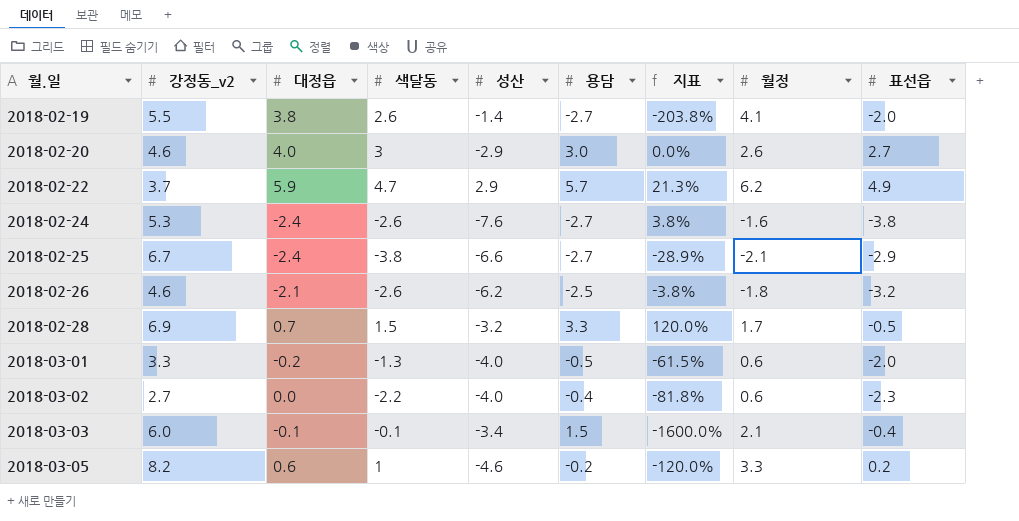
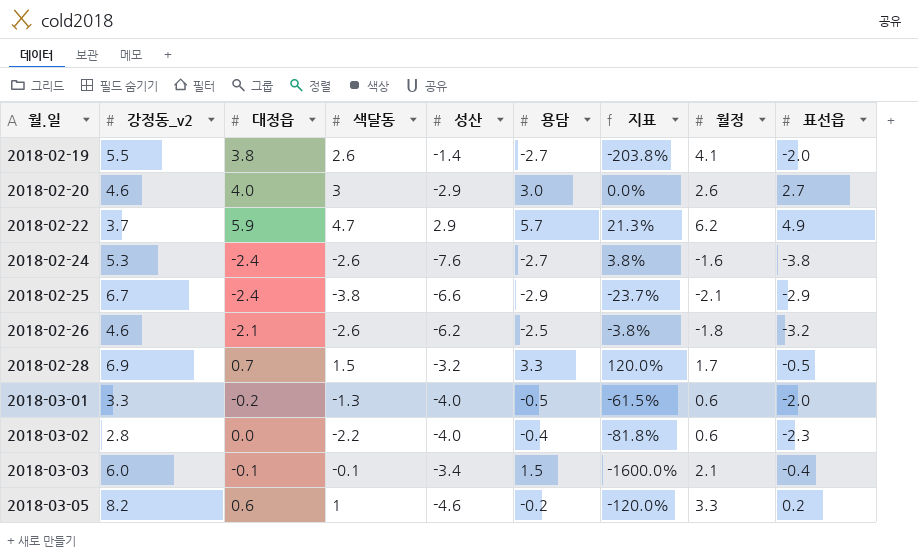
2018-02-25 | 용담: -2.7 -> -2.9
2018-02-25 | 지표: -28.9% -> -23.7%
2018-03-02 | 강정동_v2: 2.7 -> 2.8

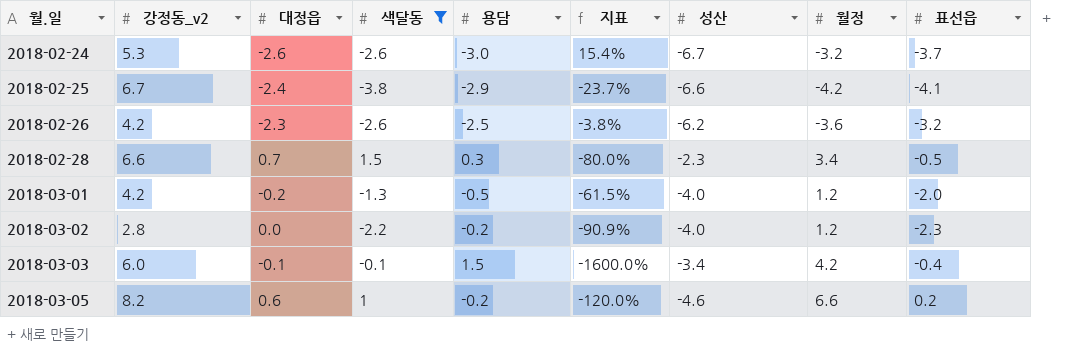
filter: none -> 색달동 <= 1.5
column 성산 | position: 5 -> 7
2018-02-24 | 대정읍: -2.4 -> -2.6
2018-02-24 | 용담: -2.7 -> -3.0
2018-02-24 | 지표: 3.8% -> 15.4%
2018-02-24 | 성산: -7.6 -> -6.7
2018-02-24 | 월정: -1.6 -> -3.2
2018-02-24 | 표선읍: -3.8 -> -3.7
2018-02-25 | 월정: -2.1 -> -4.2
2018-02-25 | 표선읍: -2.9 -> -4.1
2018-02-26 | 강정동_v2: 4.6 -> 4.2
2018-02-26 | 대정읍: -2.1 -> -2.3
2018-02-26 | 월정: -1.8 -> -3.6
2018-02-28 | 강정동_v2: 6.9 -> 6.6
2018-02-28 | 용담: 3.3 -> 0.3
2018-02-28 | 지표: 120.0% -> -80.0%
2018-02-28 | 성산: -3.2 -> -2.3
2018-02-28 | 월정: 1.7 -> 3.4
2018-03-01 | 강정동_v2: 3.3 -> 4.2
2018-03-01 | 월정: 0.6 -> 1.2
2018-03-02 | 용담: -0.4 -> -0.2
2018-03-02 | 지표: -81.8% -> -90.9%
2018-03-02 | 월정: 0.6 -> 1.2
2018-03-03 | 월정: 2.1 -> 4.2
2018-03-05 | 월정: 3.3 -> 6.6

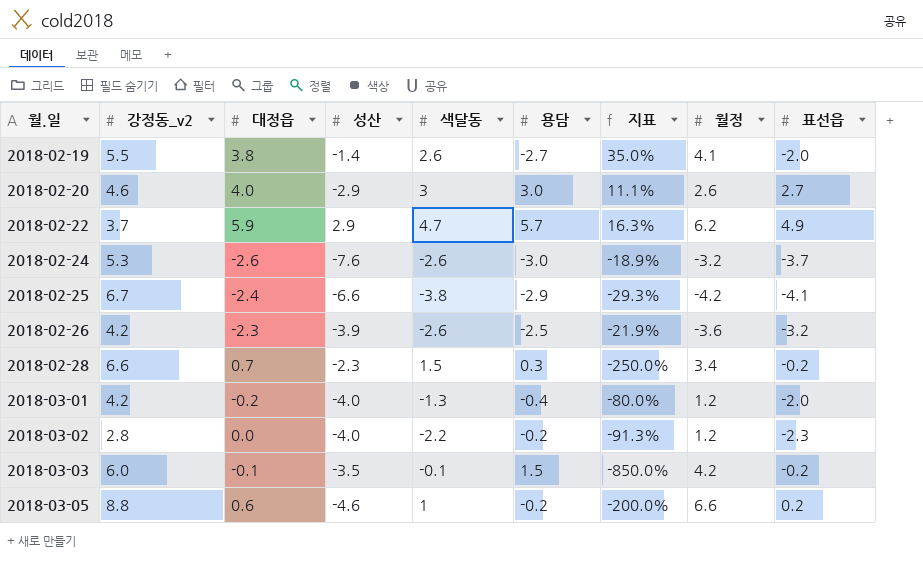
filter: 색달동 <= 1.5 -> none
column 성산 | position: 7 -> 4
column 지표 | formula: ([용담] - [색달동]) / [색달동] -> ([용담] - [표선읍]) / [표선읍]
2018-02-24 | 성산: -6.7 -> -7.6
2018-02-26 | 성산: -6.2 -> -3.9
2018-02-28 | 표선읍: -0.5 -> -0.2
2018-03-01 | 용담: -0.5 -> -0.4
2018-03-03 | 성산: -3.4 -> -3.5
2018-03-03 | 표선읍: -0.4 -> -0.2
2018-03-05 | 강정동_v2: 8.2 -> 8.8

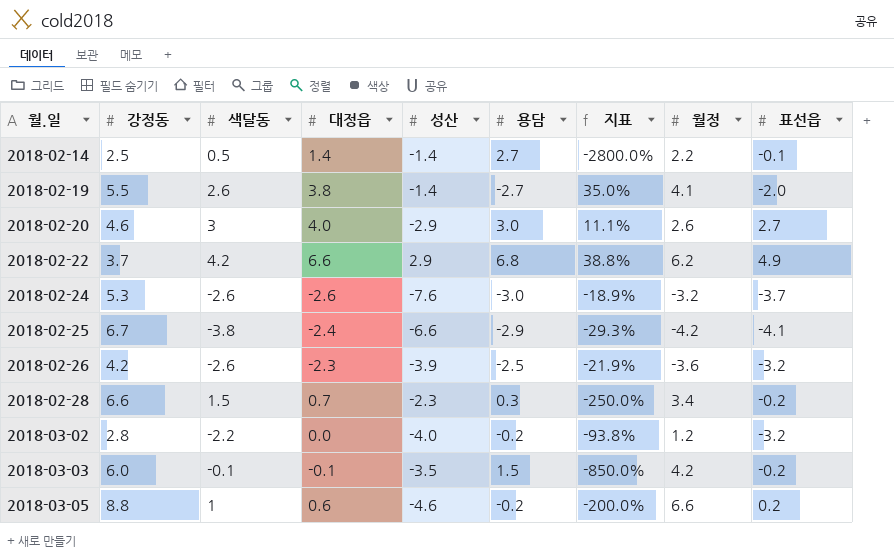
column name: 강정동_v2 -> 강정동
column 색달동 | position: 5 -> 3
row 2018-03-01: 4.2 | -0.2 | -4.0 | -1.3 | -0.4 | -80.0% | 1.2 | -2.0 -> none
row 2018-02-14: none -> 2.5 | 0.5 | 1.4 | -1.4 | 2.7 | -2800.0% | 2.2 | -0.1
2018-02-22 | 색달동: 4.7 -> 4.2
2018-02-22 | 대정읍: 5.9 -> 6.6
2018-02-22 | 용담: 5.7 -> 6.8
2018-02-22 | 지표: 16.3% -> 38.8%
2018-03-02 | 지표: -91.3% -> -93.8%
2018-03-02 | 표선읍: -2.3 -> -3.2

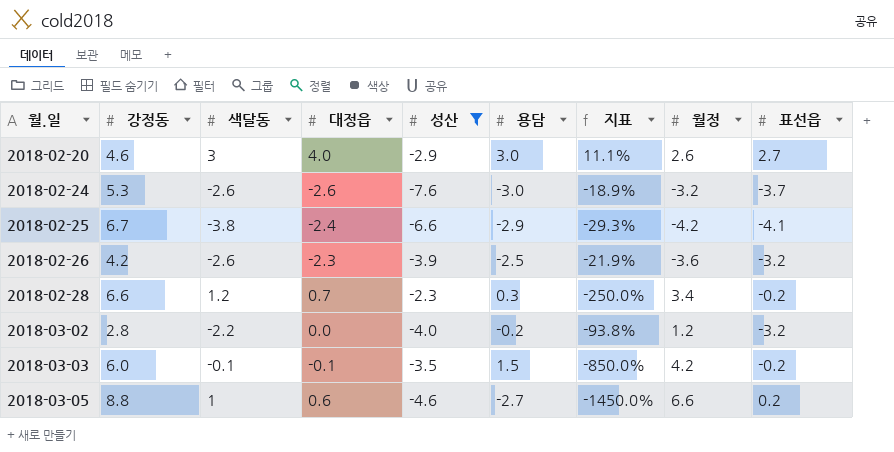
filter: none -> 성산 <= -2.3
2018-02-28 | 색달동: 1.5 -> 1.2
2018-03-05 | 용담: -0.2 -> -2.7
2018-03-05 | 지표: -200.0% -> -1450.0%

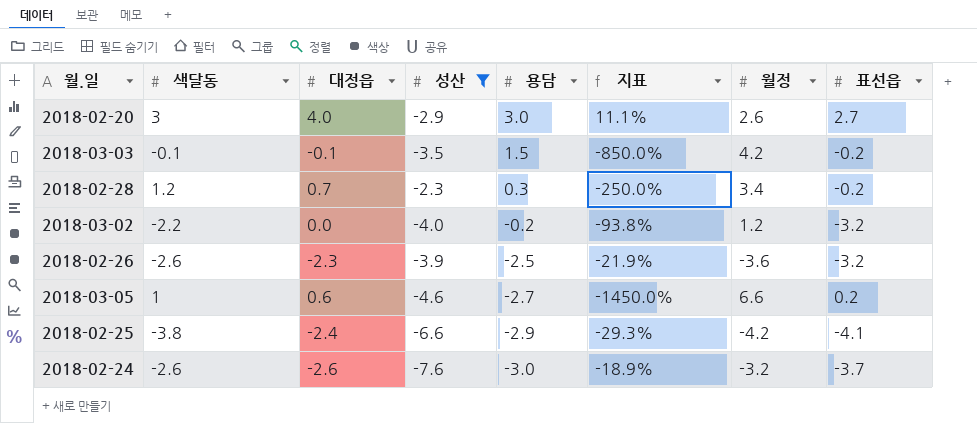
row order: 월.일 ascending -> 용담 descending
column 강정동 | position: 2 -> none

